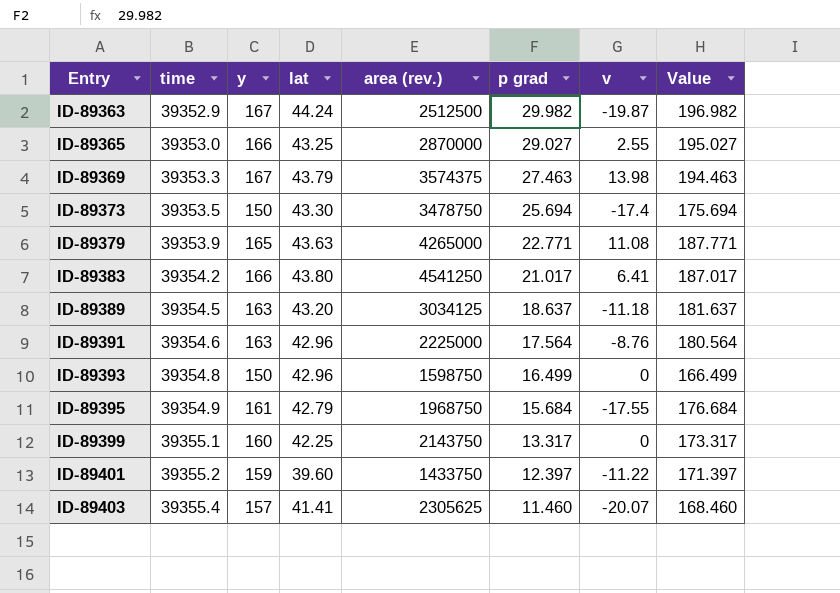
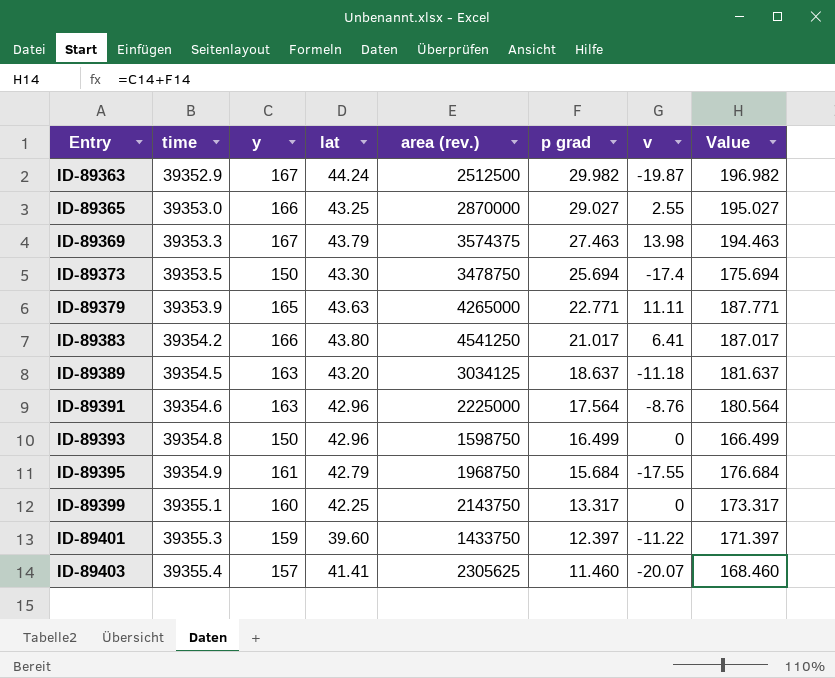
ID-89379 | v: 11.08 -> 11.11
ID-89401 | time: 39355.2 -> 39355.3

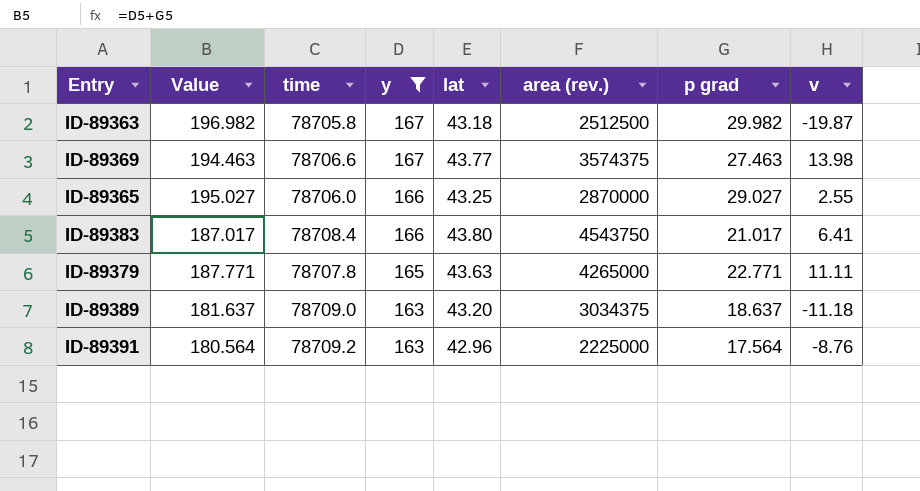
filter: none -> y >= 163
row order: Entry ascending -> y descending
column Value | position: 8 -> 2
ID-89363 | time: 39352.9 -> 78705.8
ID-89363 | lat: 44.24 -> 43.18
ID-89369 | time: 39353.3 -> 78706.6
ID-89369 | lat: 43.79 -> 43.77
ID-89365 | time: 39353.0 -> 78706.0
ID-89383 | time: 39354.2 -> 78708.4
ID-89383 | area (rev.): 4541250 -> 4543750
ID-89379 | time: 39353.9 -> 78707.8
ID-89389 | time: 39354.5 -> 78709.0
ID-89389 | area (rev.): 3034125 -> 3034375
ID-89391 | time: 39354.6 -> 78709.2

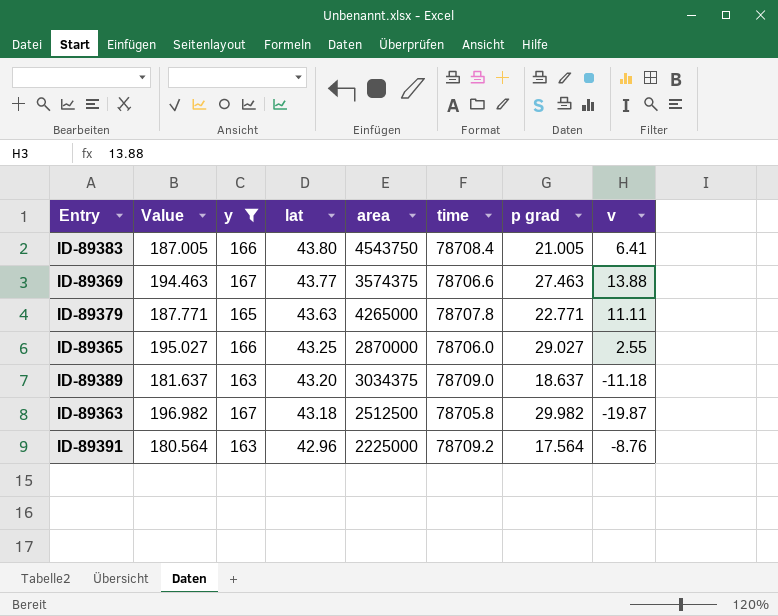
row order: y descending -> lat descending
column name: area (rev.) -> area
column time | position: 3 -> 6
ID-89383 | Value: 187.017 -> 187.005
ID-89383 | p grad: 21.017 -> 21.005
ID-89369 | v: 13.98 -> 13.88

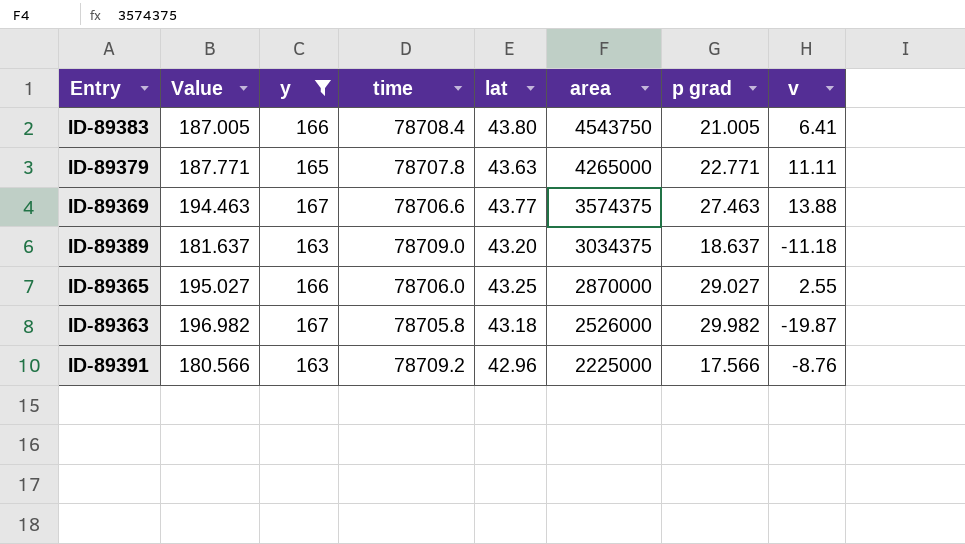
row order: lat descending -> area descending
column time | position: 6 -> 4
ID-89363 | area: 2512500 -> 2526000
ID-89391 | Value: 180.564 -> 180.566
ID-89391 | p grad: 17.564 -> 17.566

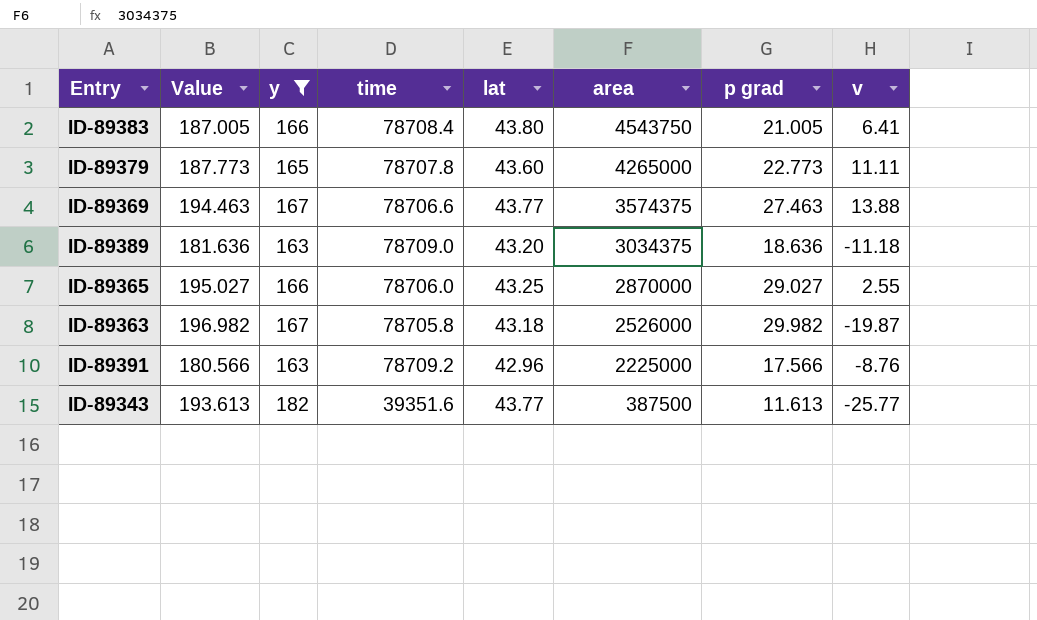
ID-89379 | Value: 187.771 -> 187.773
ID-89379 | lat: 43.63 -> 43.60
ID-89379 | p grad: 22.771 -> 22.773
ID-89389 | Value: 181.637 -> 181.636
ID-89389 | p grad: 18.637 -> 18.636
row ID-89343: none -> 193.613 | 182 | 39351.6 | 43.77 | 387500 | 11.613 | -25.77

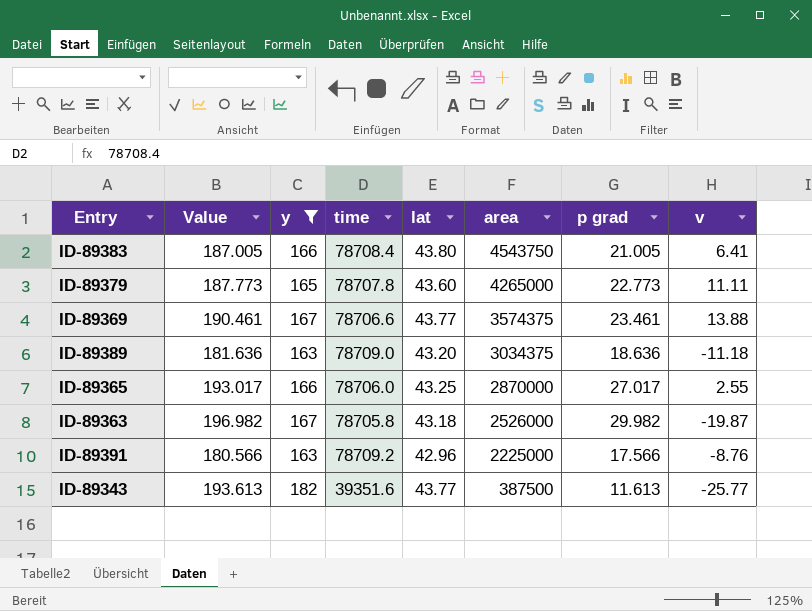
ID-89369 | Value: 194.463 -> 190.461
ID-89369 | p grad: 27.463 -> 23.461
ID-89365 | Value: 195.027 -> 193.017
ID-89365 | p grad: 29.027 -> 27.017

